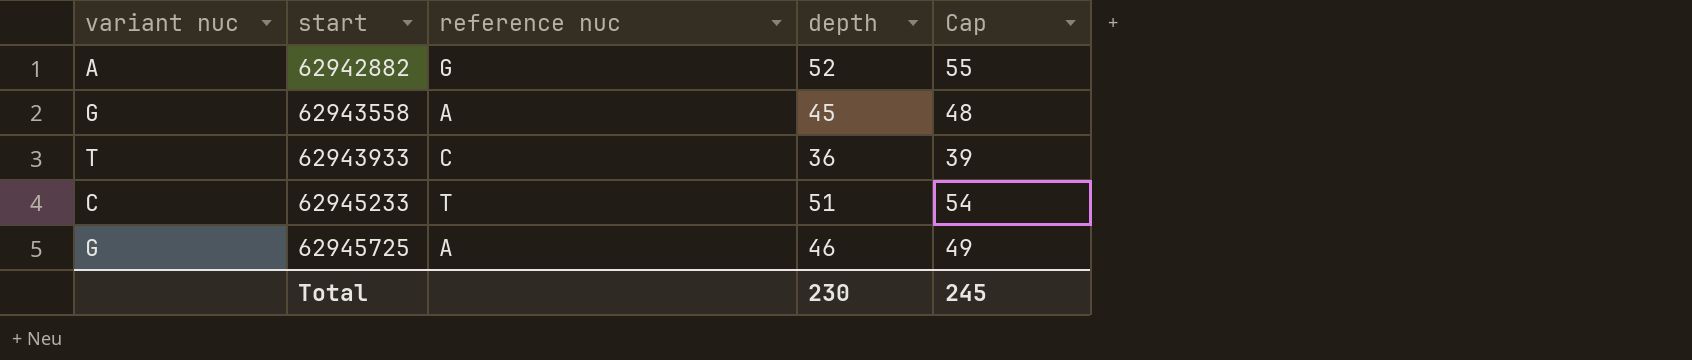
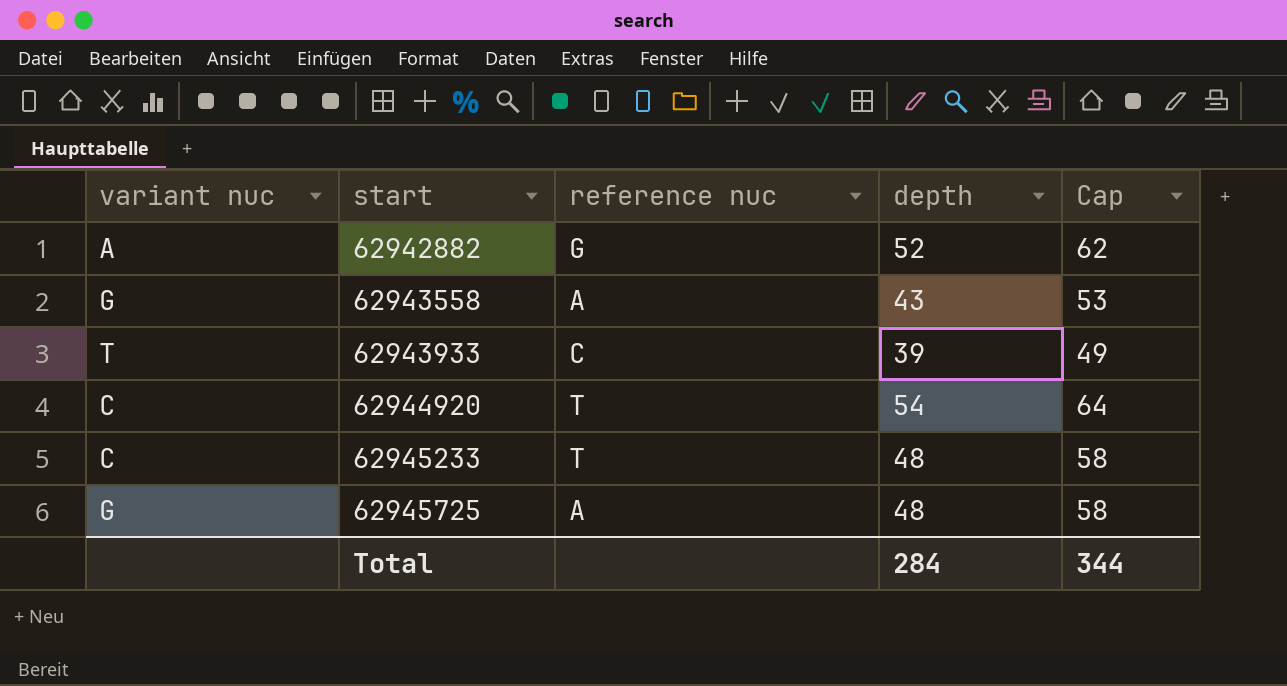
column Cap | formula: [depth] + 3 -> [depth] + 10
62943558 | depth: 45 -> 43
62943933 | depth: 36 -> 39
row 62944920: none -> C | T | 54 | 64
62945233 | depth: 51 -> 48
62945725 | depth: 46 -> 48
Total | depth: 230 -> 284
Total | Cap: 245 -> 344

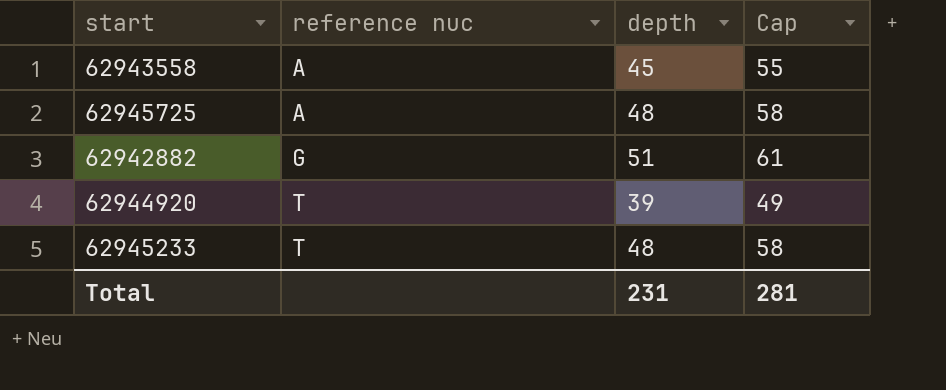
row order: start ascending -> reference nuc ascending
column variant nuc | position: 1 -> none
row 62943933: T | C | 39 | 49 -> none
62943558 | depth: 43 -> 45
62943558 | Cap: 53 -> 55
62942882 | depth: 52 -> 51
62942882 | Cap: 62 -> 61
62944920 | depth: 54 -> 39
62944920 | Cap: 64 -> 49
Total | depth: 284 -> 231
Total | Cap: 344 -> 281

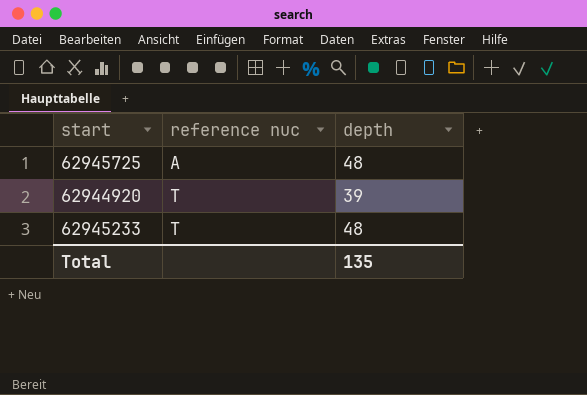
column Cap | formula: [depth] + 10 -> none
row 62943558: A | 45 | 55 -> none
row 62942882: G | 51 | 61 -> none
Total | depth: 231 -> 135

